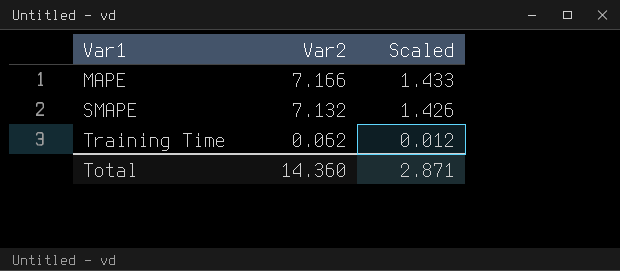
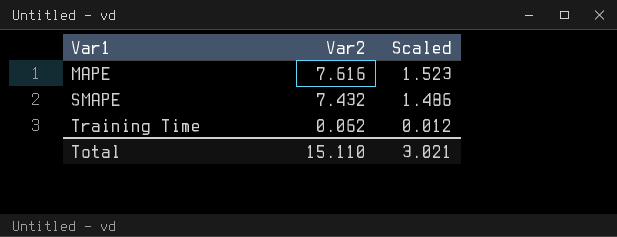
MAPE | Var2: 7.166 -> 7.616
MAPE | Scaled: 1.433 -> 1.523
SMAPE | Var2: 7.132 -> 7.432
SMAPE | Scaled: 1.426 -> 1.486
Total | Var2: 14.360 -> 15.110
Total | Scaled: 2.871 -> 3.021

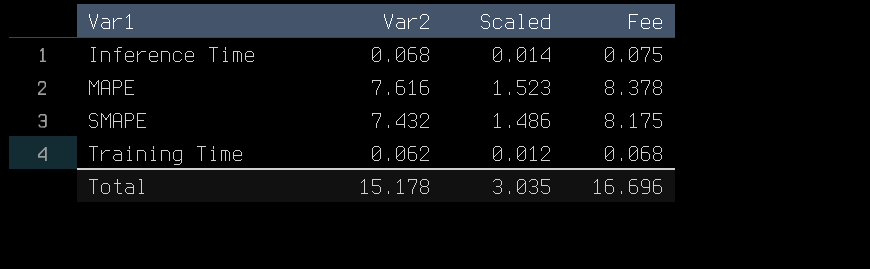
column Fee | formula: none -> [Var2] * 1.1
row Inference Time: none -> 0.068 | 0.014 | 0.075
Total | Var2: 15.110 -> 15.178
Total | Scaled: 3.021 -> 3.035

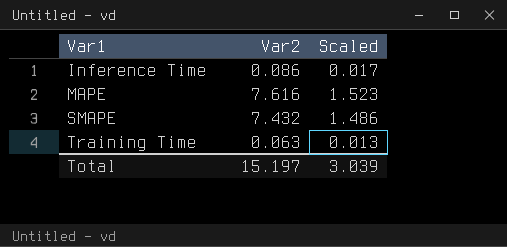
column Fee | formula: [Var2] * 1.1 -> none
Inference Time | Var2: 0.068 -> 0.086
Inference Time | Scaled: 0.014 -> 0.017
Training Time | Var2: 0.062 -> 0.063
Training Time | Scaled: 0.012 -> 0.013
Total | Var2: 15.178 -> 15.197
Total | Scaled: 3.035 -> 3.039

